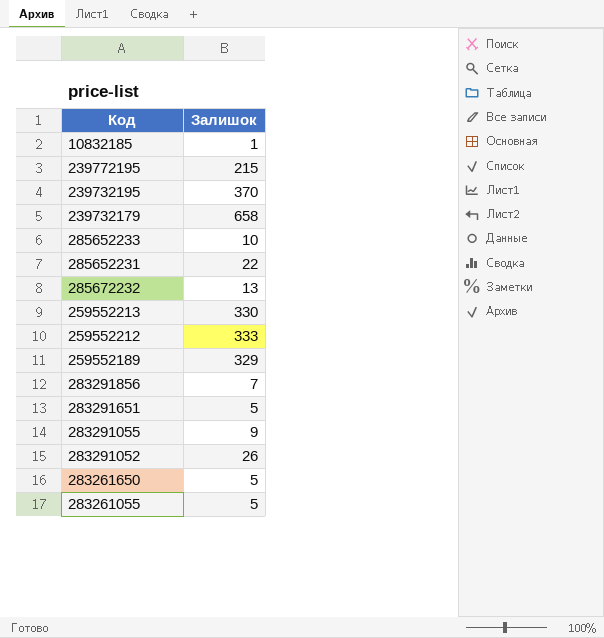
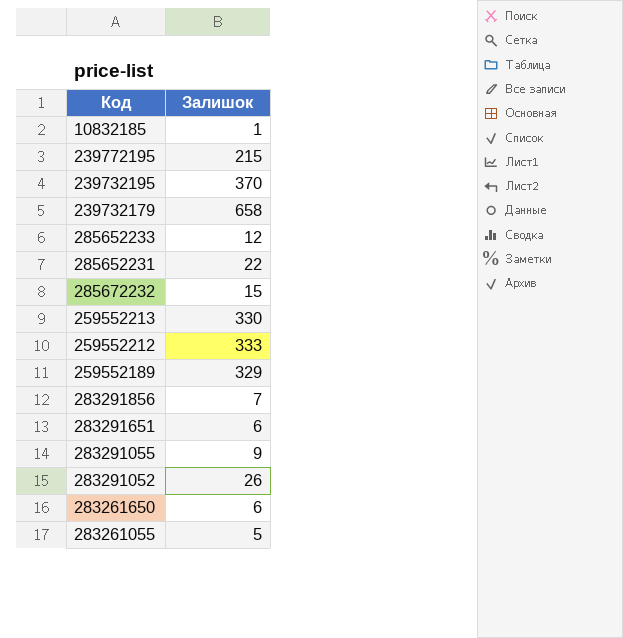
285652233 | Залишок: 10 -> 12
285672232 | Залишок: 13 -> 15
283291651 | Залишок: 5 -> 6
283261650 | Залишок: 5 -> 6

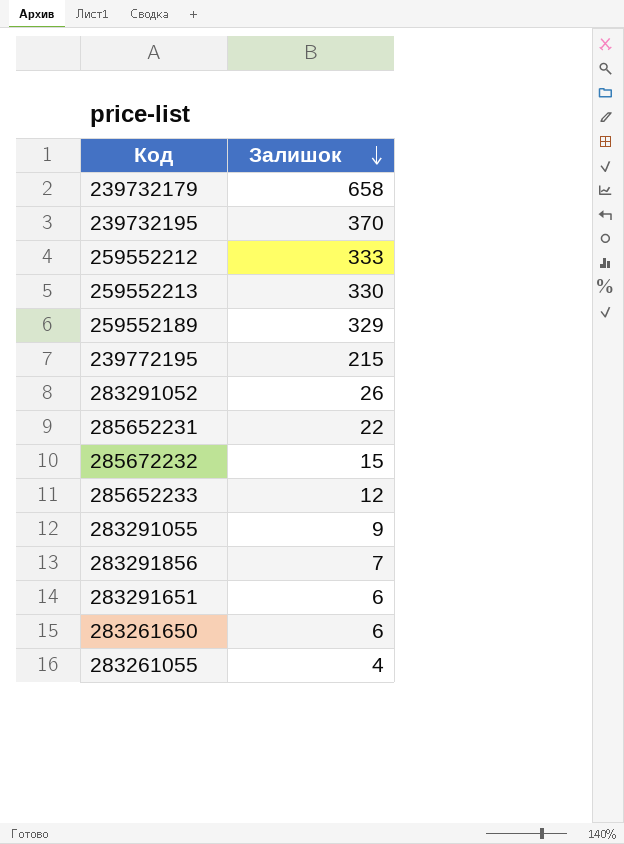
row order: none -> Залишок descending
row 10832185: 1 -> none
283261055 | Залишок: 5 -> 4

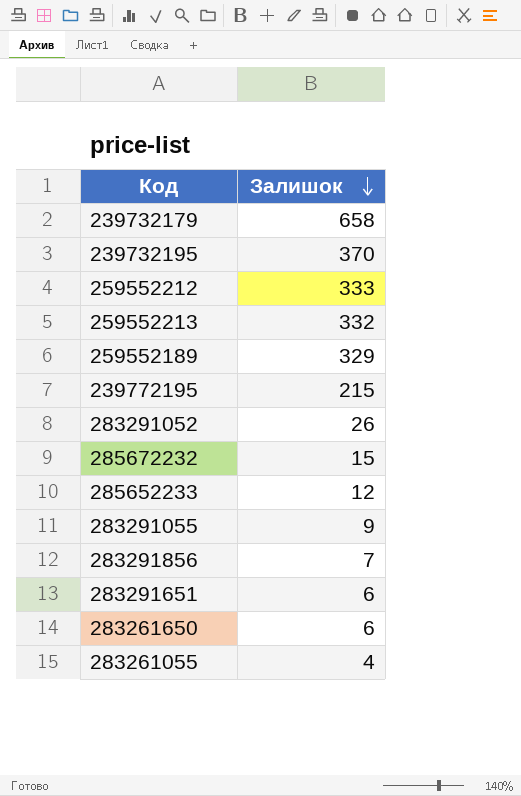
row 285652231: 22 -> none
259552213 | Залишок: 330 -> 332

